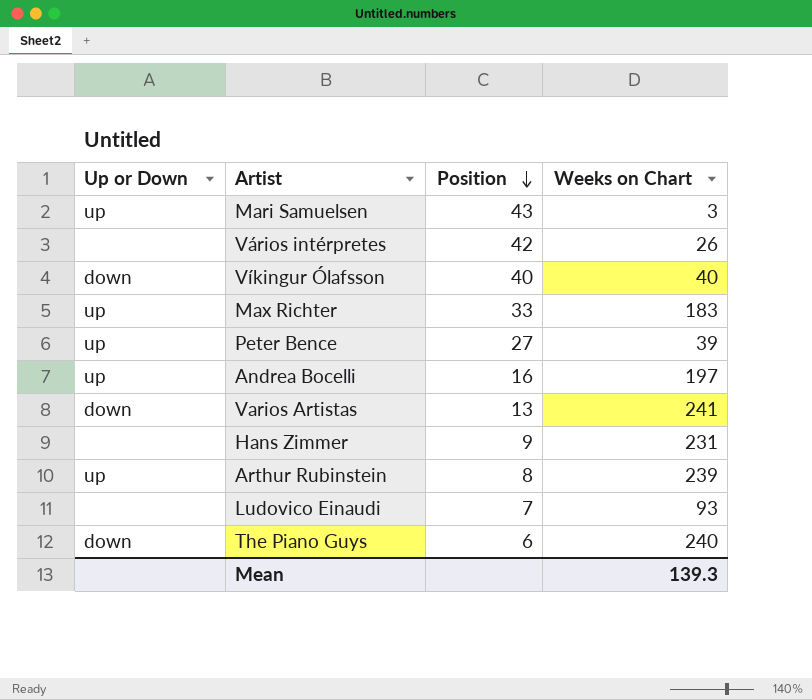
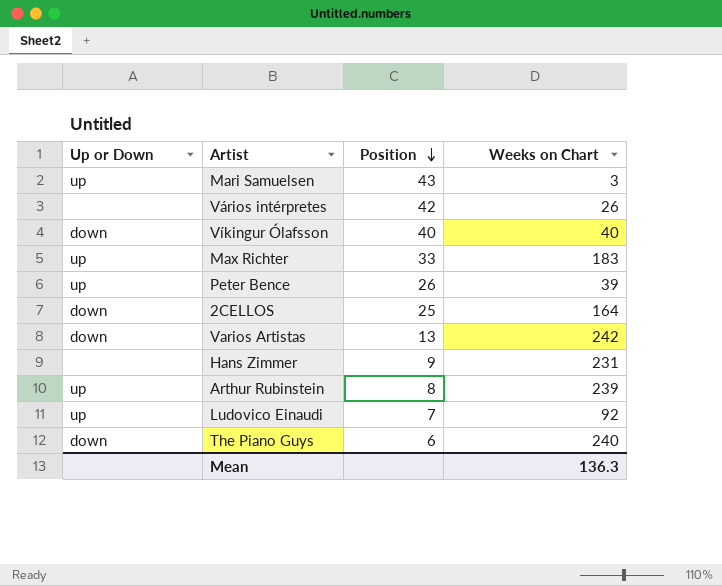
row Andrea Bocelli: up | 16 | 197 -> none
Peter Bence | Position: 27 -> 26
row 2CELLOS: none -> down | 25 | 164
Varios Artistas | Weeks on Chart: 241 -> 242
Ludovico Einaudi | Up or Down: none -> up
Ludovico Einaudi | Weeks on Chart: 93 -> 92
Mean | Weeks on Chart: 139.3 -> 136.3

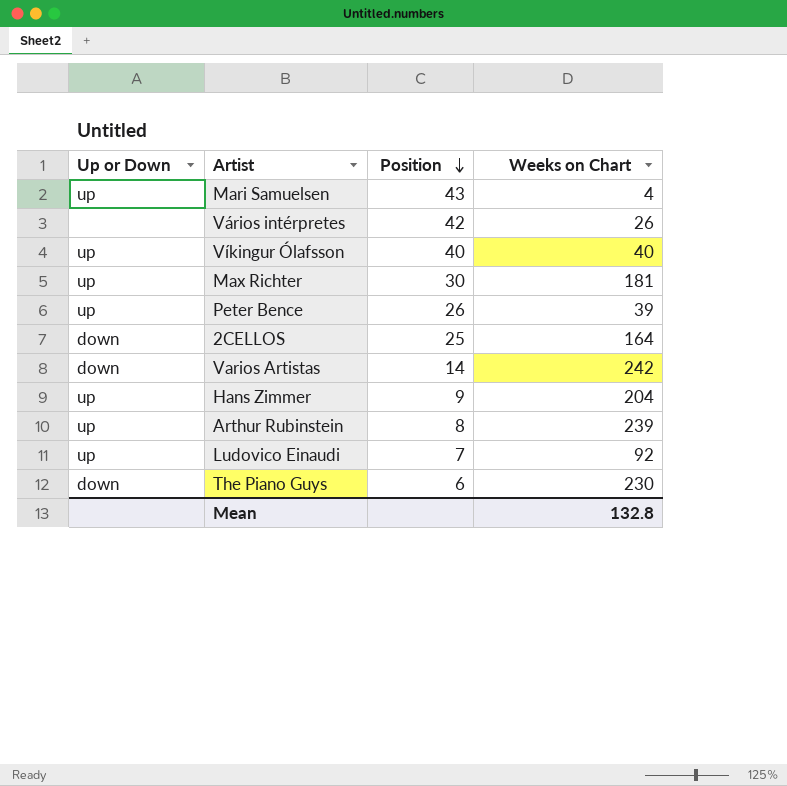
Mari Samuelsen | Weeks on Chart: 3 -> 4
Víkingur Ólafsson | Up or Down: down -> up
Max Richter | Position: 33 -> 30
Max Richter | Weeks on Chart: 183 -> 181
Varios Artistas | Position: 13 -> 14
Hans Zimmer | Up or Down: none -> up
Hans Zimmer | Weeks on Chart: 231 -> 204
The Piano Guys | Weeks on Chart: 240 -> 230
Mean | Weeks on Chart: 136.3 -> 132.8

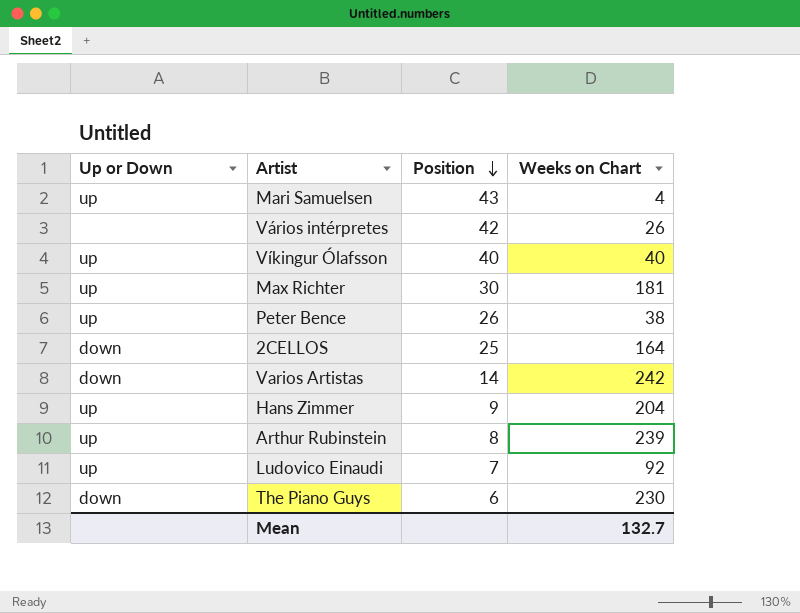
Peter Bence | Weeks on Chart: 39 -> 38
Mean | Weeks on Chart: 132.8 -> 132.7

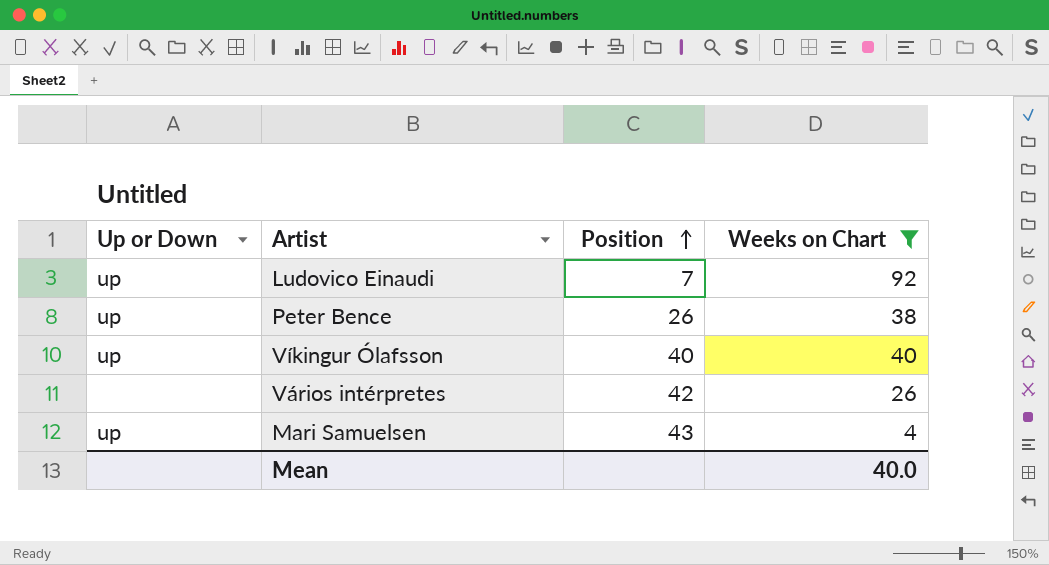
filter: none -> Weeks on Chart <= 92
row order: Position descending -> Position ascending
Mean | Weeks on Chart: 132.7 -> 40.0

